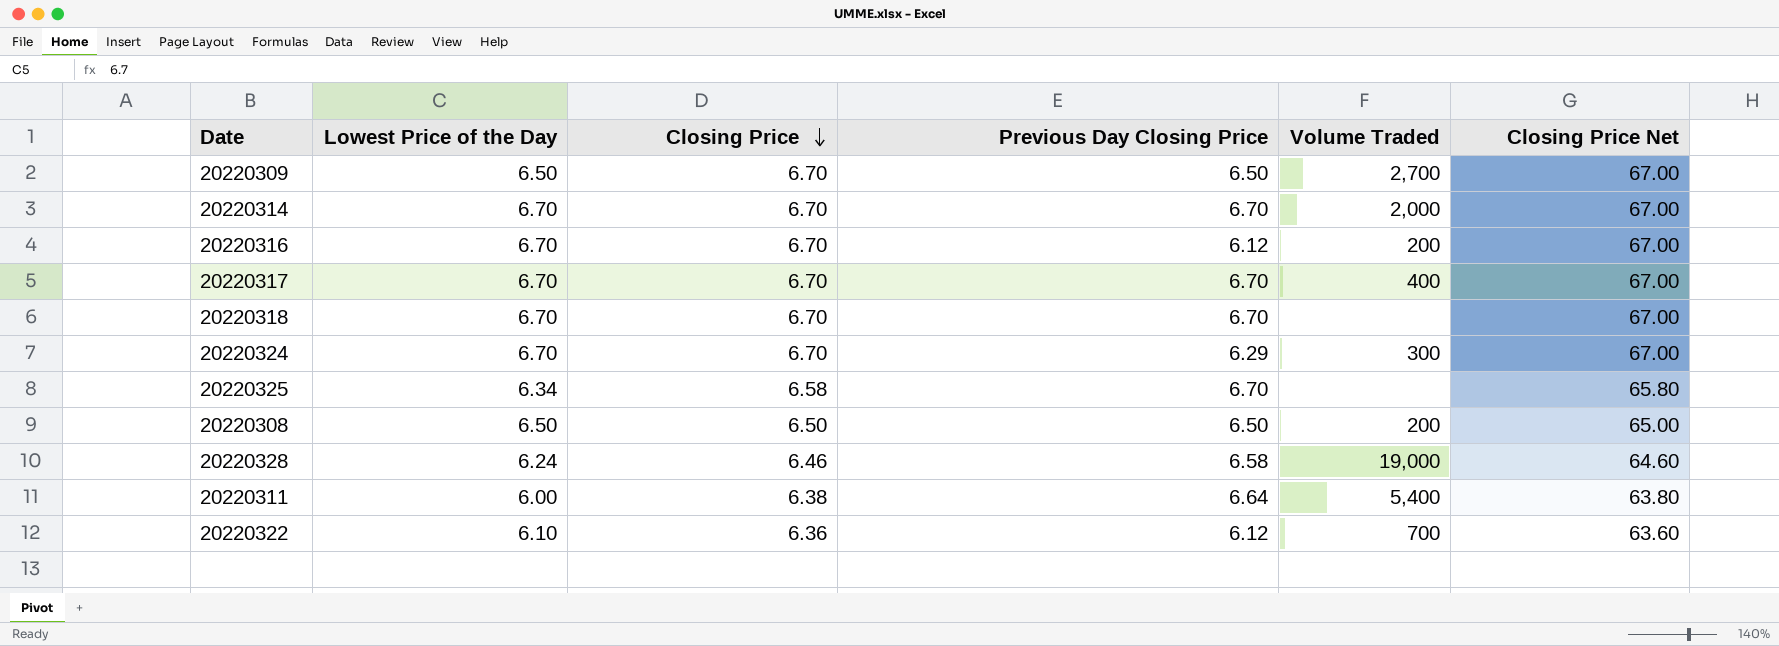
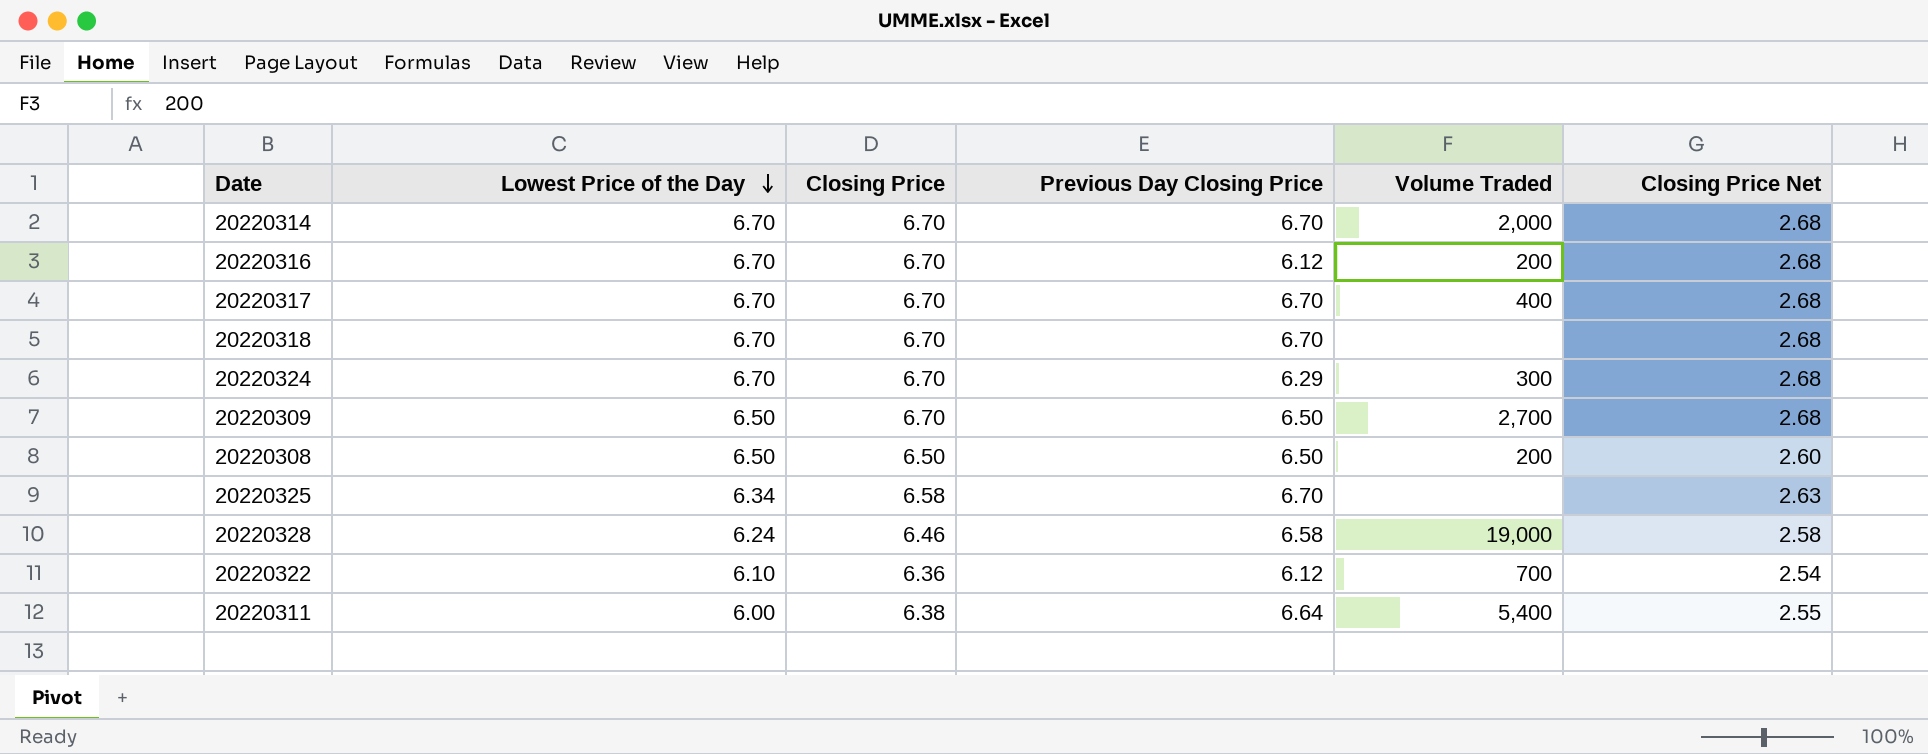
row order: Closing Price descending -> Lowest Price of the Day descending
column Closing Price Net | formula: [Closing Price] * 10 -> [Closing Price] * 0.4

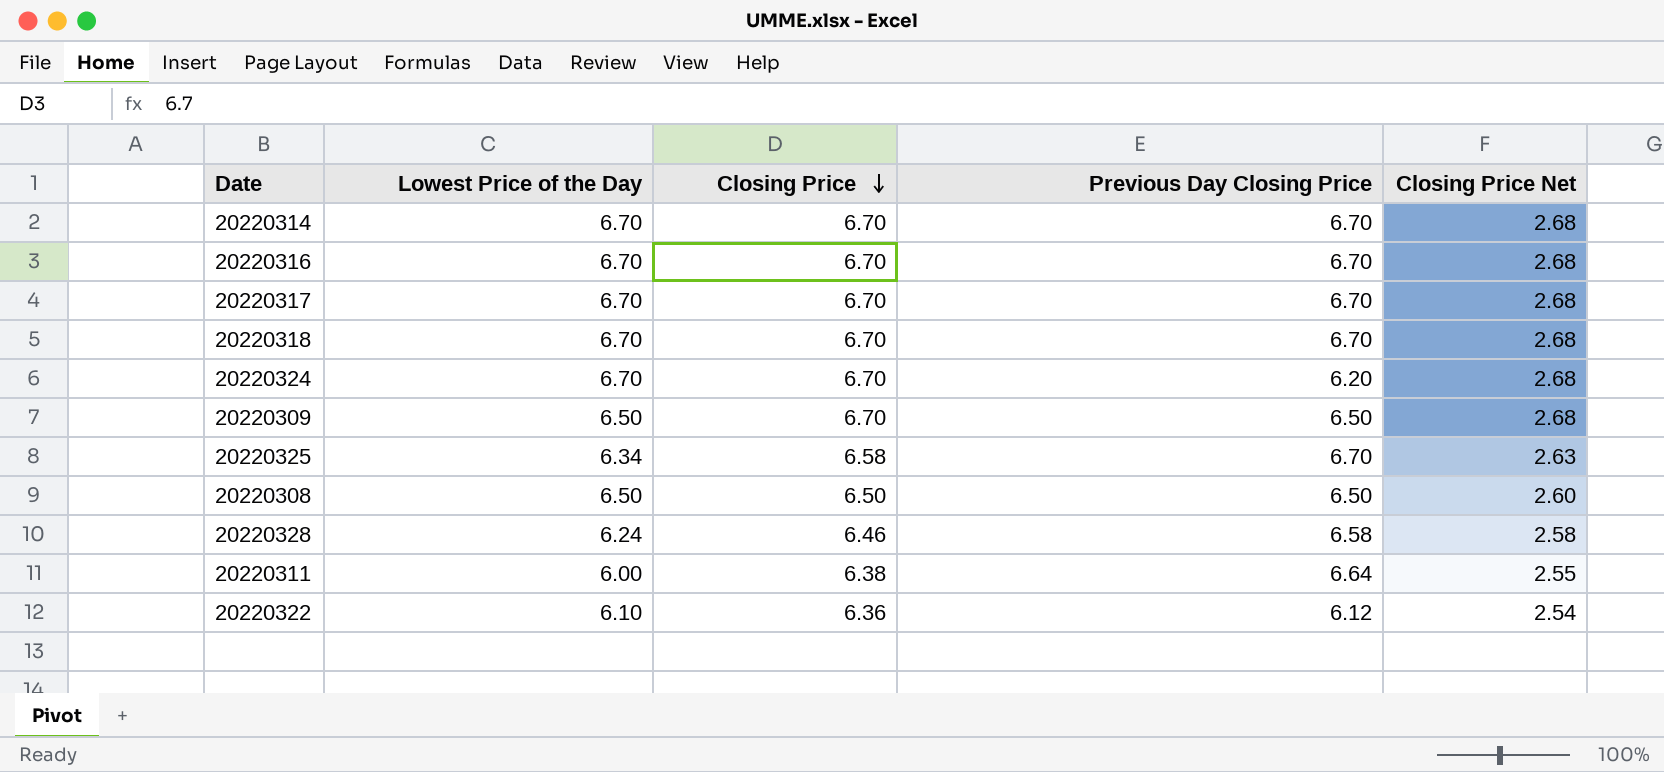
row order: Lowest Price of the Day descending -> Closing Price descending
column Volume Traded | position: 5 -> none
20220316 | Previous Day Closing Price: 6.12 -> 6.70
20220324 | Previous Day Closing Price: 6.29 -> 6.20

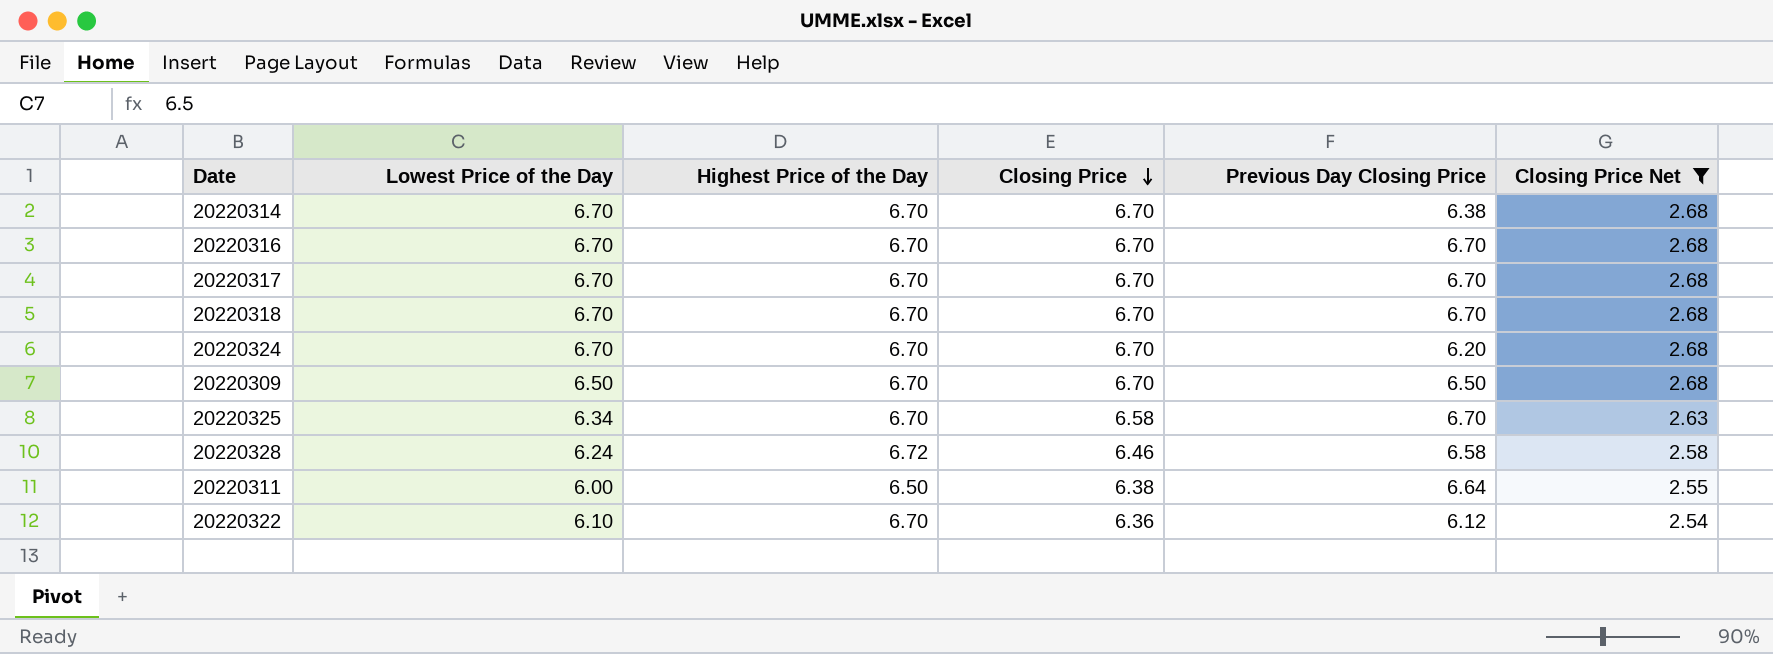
filter: none -> Closing Price Net != 2.60
column Highest Price of the Day | position: none -> 3
20220314 | Previous Day Closing Price: 6.70 -> 6.38

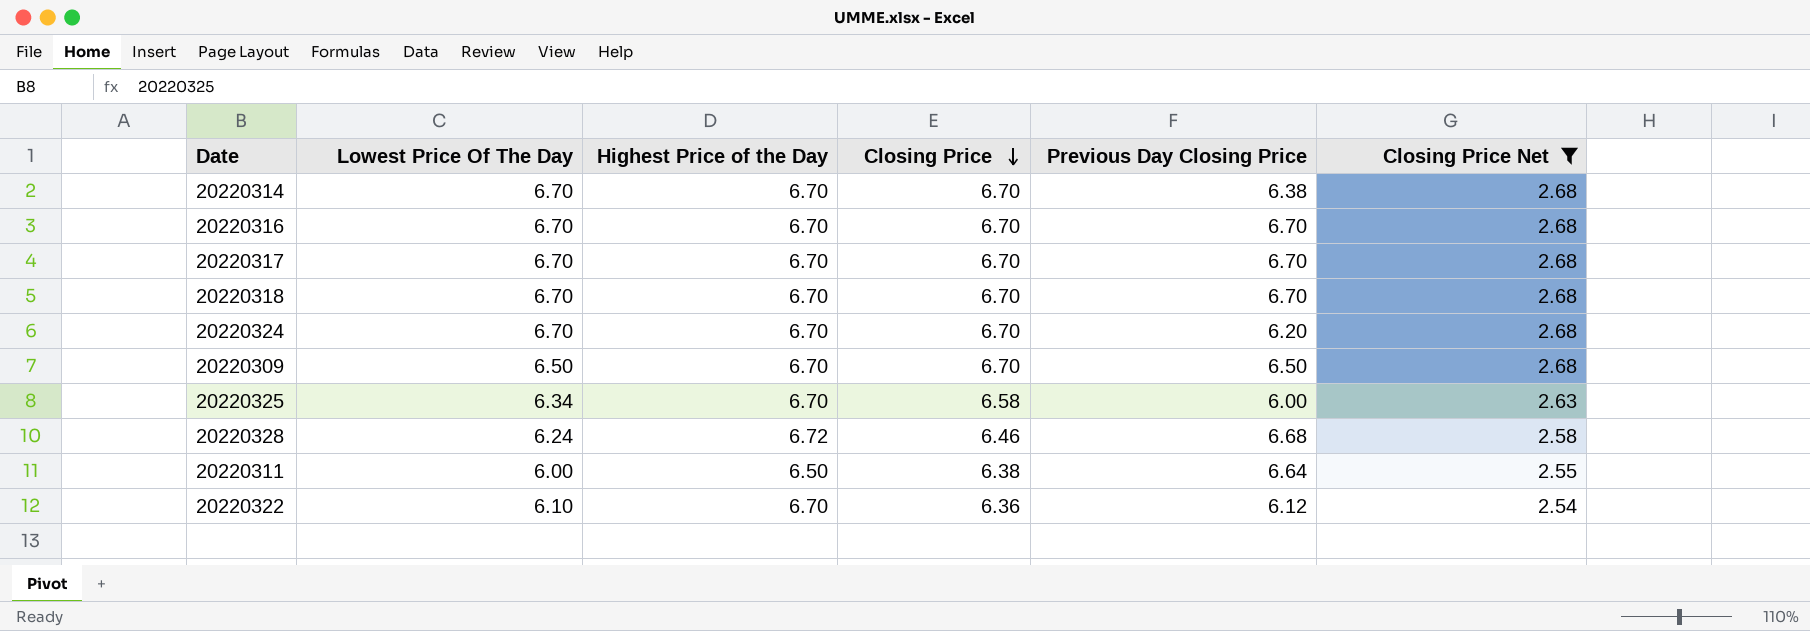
column name: Lowest Price of the Day -> Lowest Price Of The Day
20220325 | Previous Day Closing Price: 6.70 -> 6.00
20220328 | Previous Day Closing Price: 6.58 -> 6.68

